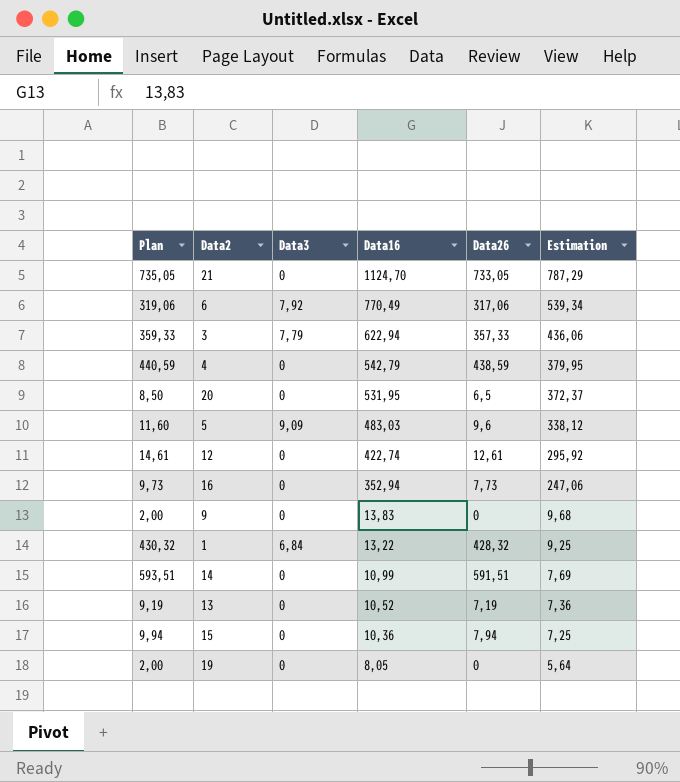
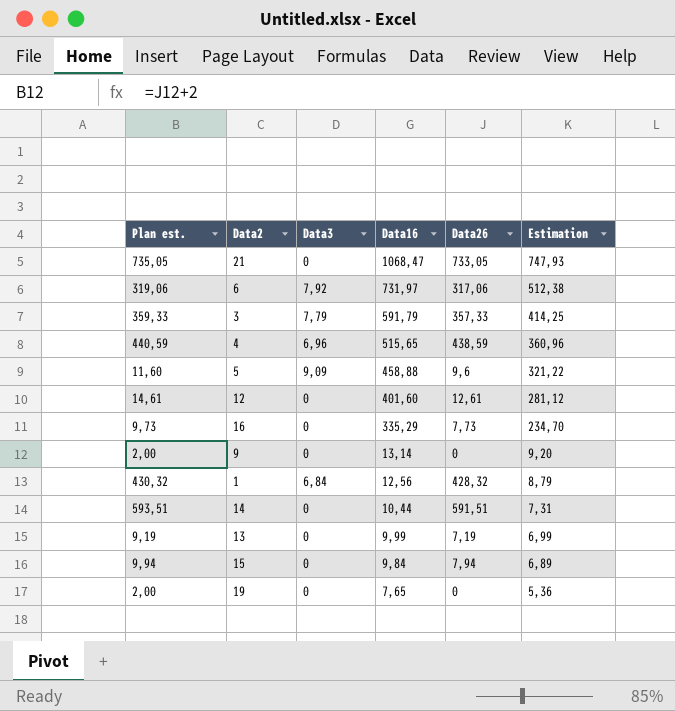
column name: Plan -> Plan est.
row 20: 8,50 | 0 | 531,95 | 6,5 | 372,37 -> none
21 | Data16: 1124,70 -> 1068,47
21 | Estimation: 787,29 -> 747,93
6 | Data16: 770,49 -> 731,97
6 | Estimation: 539,34 -> 512,38
3 | Data16: 622,94 -> 591,79
3 | Estimation: 436,06 -> 414,25
4 | Data3: 0 -> 6,96
4 | Data16: 542,79 -> 515,65
4 | Estimation: 379,95 -> 360,96
5 | Data16: 483,03 -> 458,88
5 | Estimation: 338,12 -> 321,22
12 | Data16: 422,74 -> 401,60
12 | Estimation: 295,92 -> 281,12
16 | Data16: 352,94 -> 335,29
16 | Estimation: 247,06 -> 234,70
9 | Data16: 13,83 -> 13,14
9 | Estimation: 9,68 -> 9,20
1 | Data16: 13,22 -> 12,56
1 | Estimation: 9,25 -> 8,79
14 | Data16: 10,99 -> 10,44
14 | Estimation: 7,69 -> 7,31
13 | Data16: 10,52 -> 9,99
13 | Estimation: 7,36 -> 6,99
15 | Data16: 10,36 -> 9,84
15 | Estimation: 7,25 -> 6,89
19 | Data16: 8,05 -> 7,65
19 | Estimation: 5,64 -> 5,36

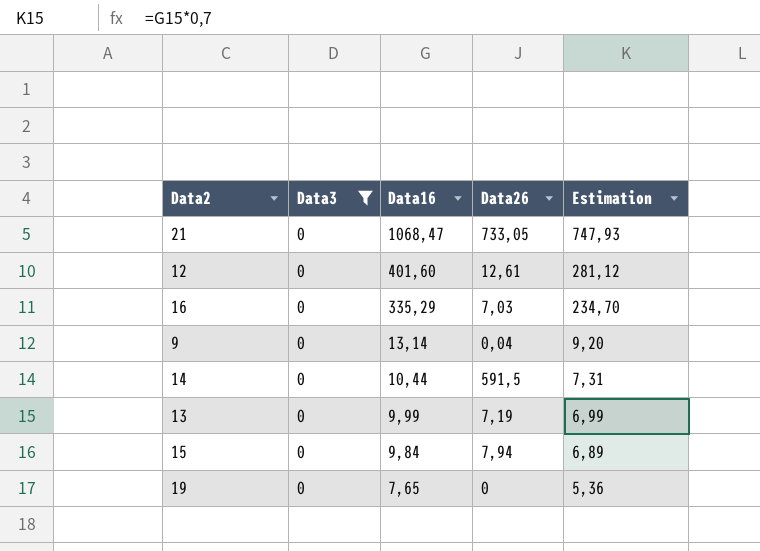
filter: none -> Data3 = 0
column Plan est. | formula: [Data26] + 2 -> none
16 | Data26: 7,73 -> 7,03
9 | Data26: 0 -> 0,04
14 | Data26: 591,51 -> 591,5

